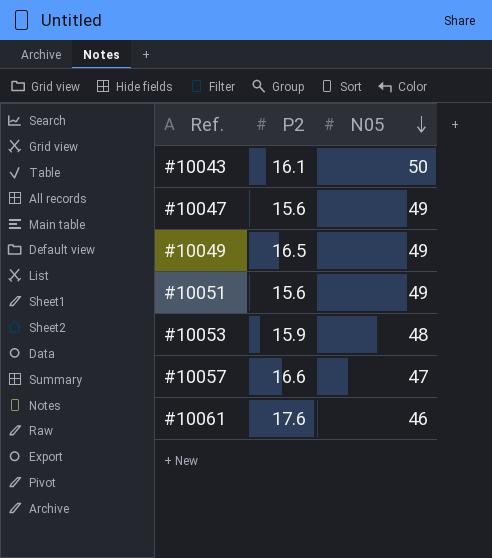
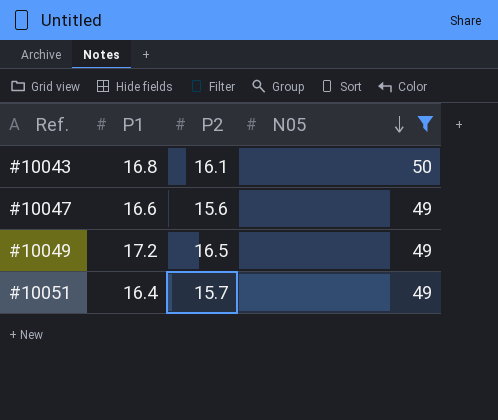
filter: none -> N05 >= 49
column P1 | position: none -> 2
#10051 | P2: 15.6 -> 15.7

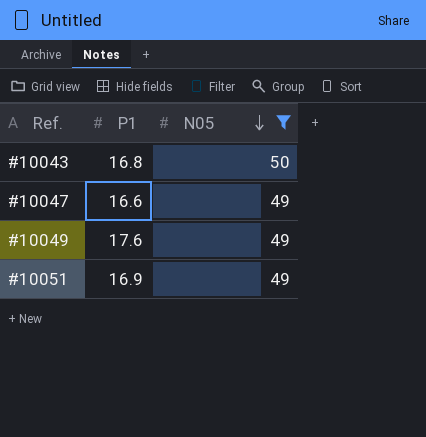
column P2 | position: 3 -> none
#10049 | P1: 17.2 -> 17.6
#10051 | P1: 16.4 -> 16.9

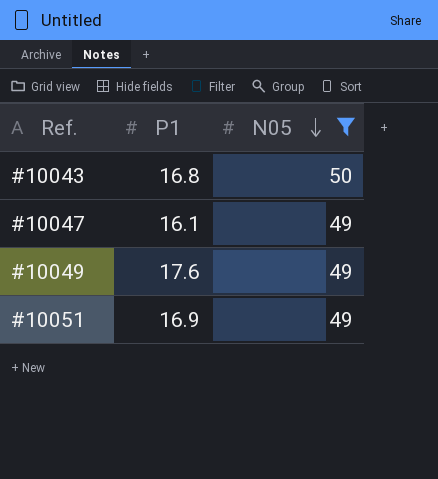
#10047 | P1: 16.6 -> 16.1

